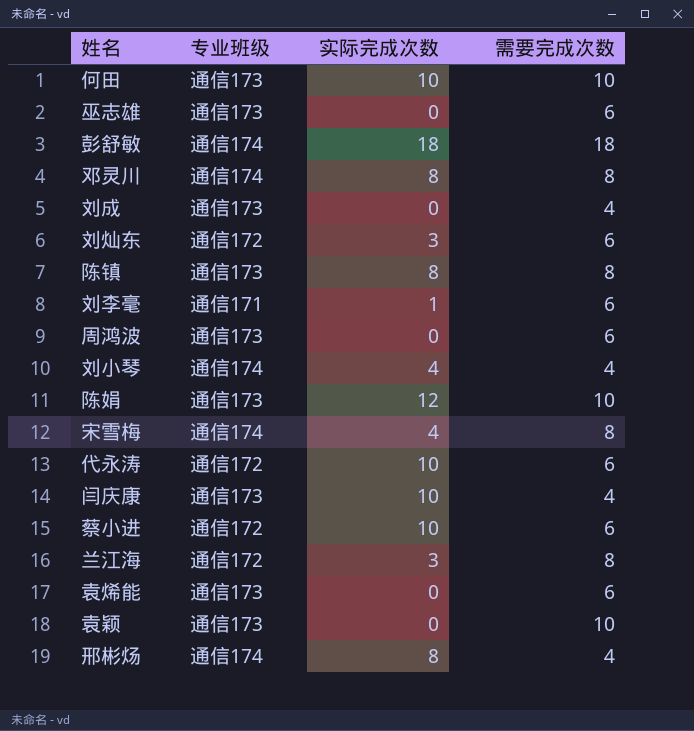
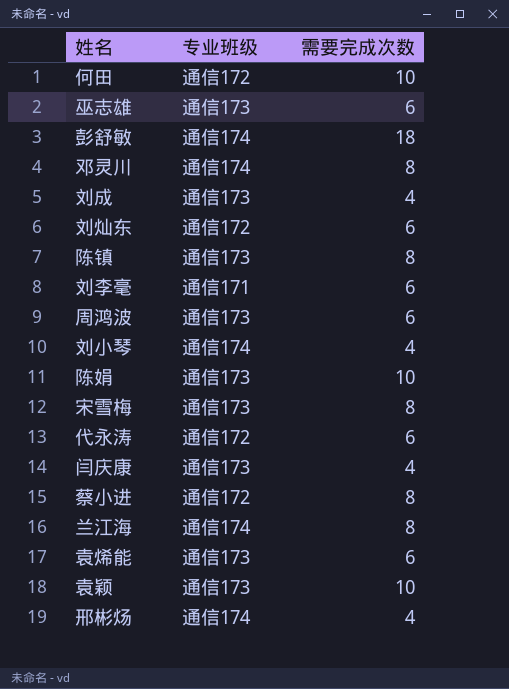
column 实际完成次数 | position: 3 -> none
何田 | 专业班级: 通信173 -> 通信172
宋雪梅 | 专业班级: 通信174 -> 通信173
蔡小进 | 需要完成次数: 6 -> 8
兰江海 | 专业班级: 通信172 -> 通信174

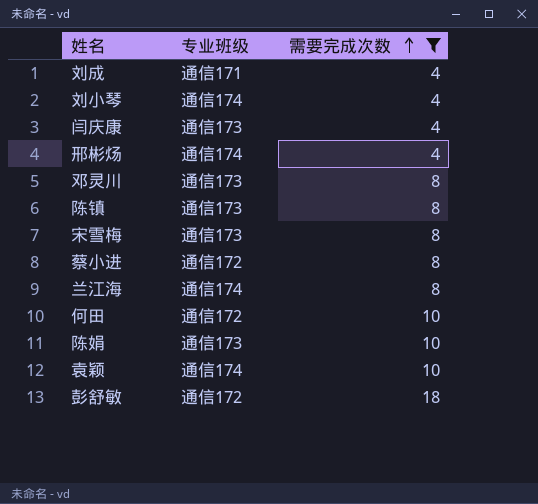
filter: none -> 需要完成次数 != 6
row order: none -> 需要完成次数 ascending
刘成 | 专业班级: 通信173 -> 通信171
邓灵川 | 专业班级: 通信174 -> 通信173
袁颖 | 专业班级: 通信173 -> 通信174
彭舒敏 | 专业班级: 通信174 -> 通信172

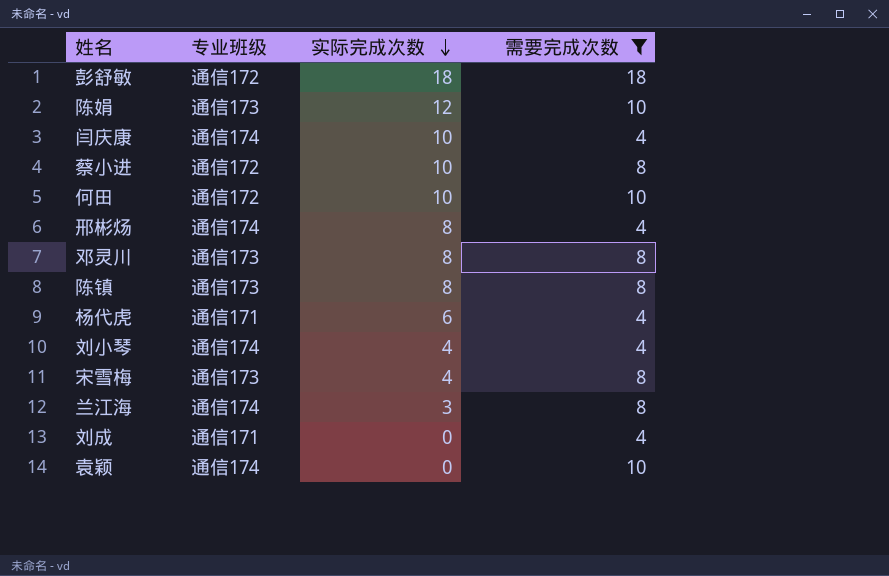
row order: 需要完成次数 ascending -> 实际完成次数 descending
column 实际完成次数 | position: none -> 3
闫庆康 | 专业班级: 通信173 -> 通信174
row 杨代虎: none -> 通信171 | 6 | 4

